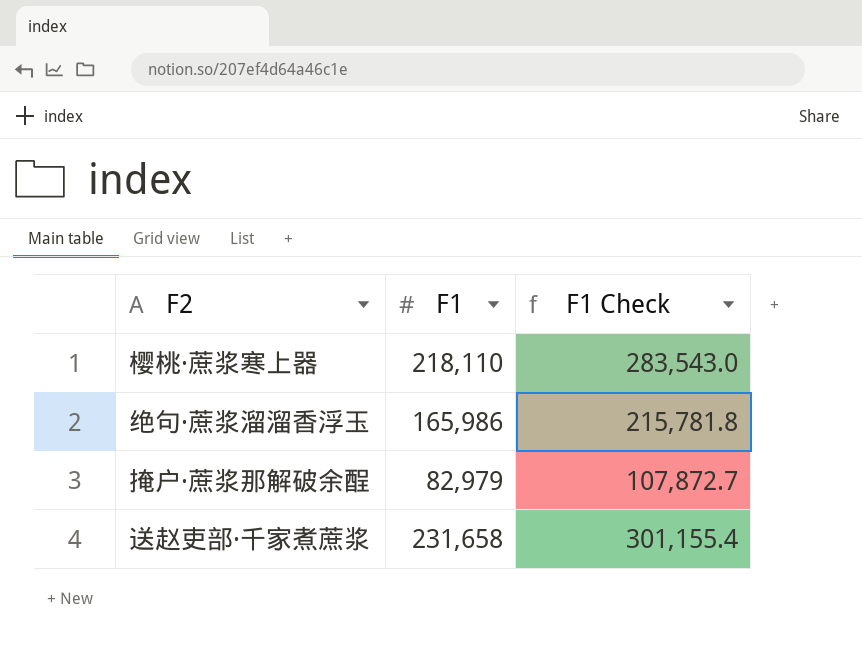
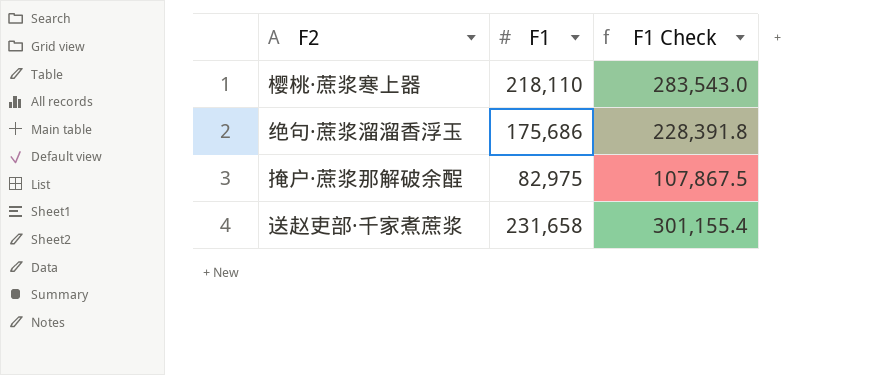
绝句·蔗浆溜溜香浮玉 | F1: 165,986 -> 175,686
绝句·蔗浆溜溜香浮玉 | F1 Check: 215,781.8 -> 228,391.8
掩户·蔗浆那解破余酲 | F1: 82,979 -> 82,975
掩户·蔗浆那解破余酲 | F1 Check: 107,872.7 -> 107,867.5

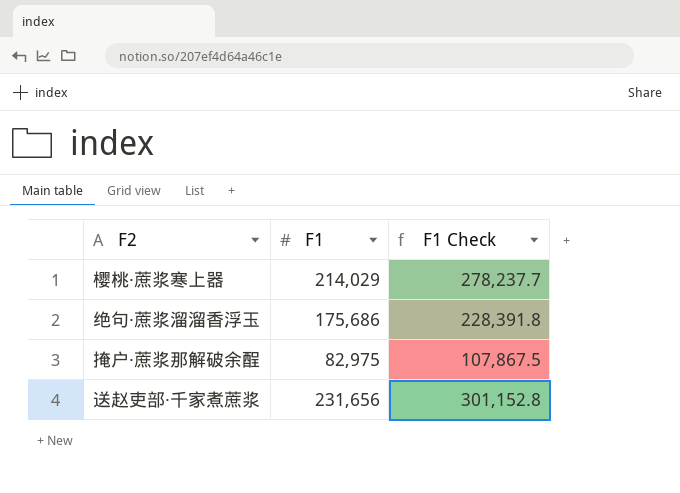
樱桃·蔗浆寒上器 | F1: 218,110 -> 214,029
樱桃·蔗浆寒上器 | F1 Check: 283,543.0 -> 278,237.7
送赵吏部·千家煮蔗浆 | F1: 231,658 -> 231,656
送赵吏部·千家煮蔗浆 | F1 Check: 301,155.4 -> 301,152.8

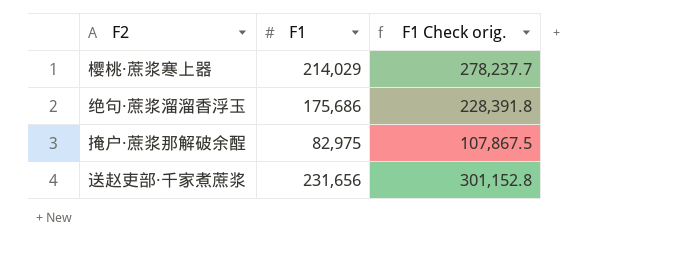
column name: F1 Check -> F1 Check orig.

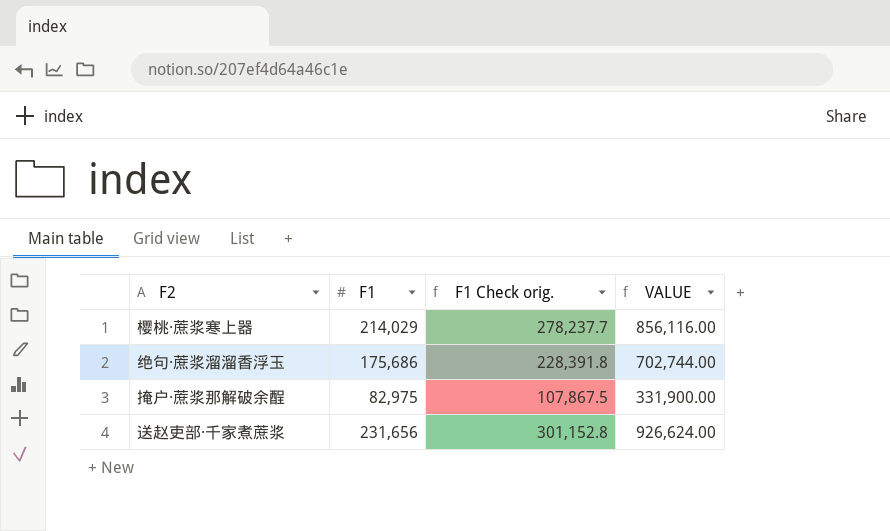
column VALUE | formula: none -> [F1] * 4

